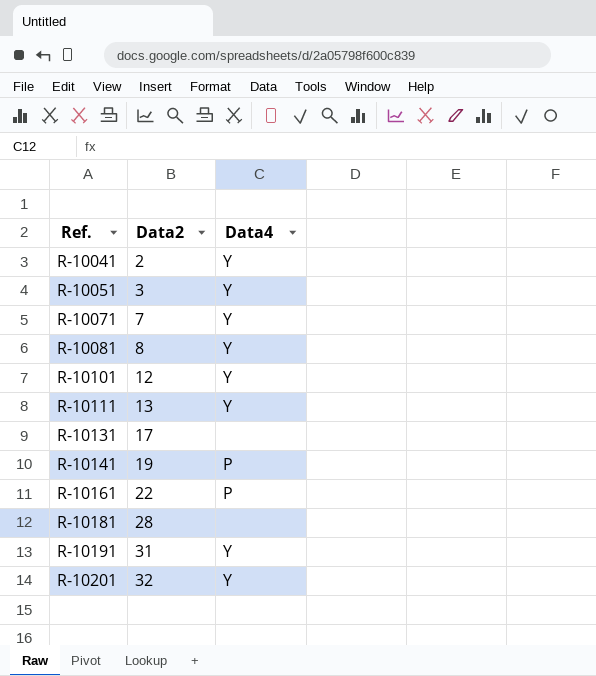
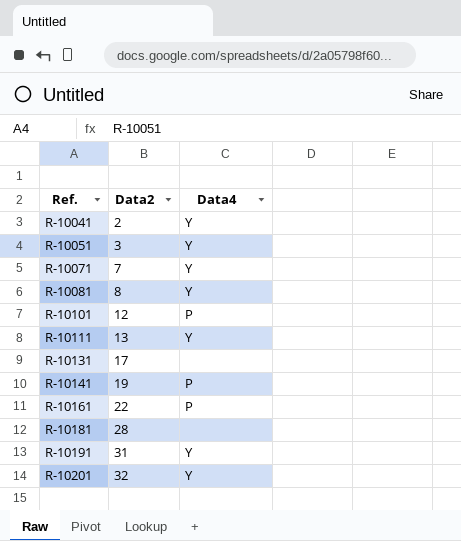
R-10101 | Data4: Y -> P

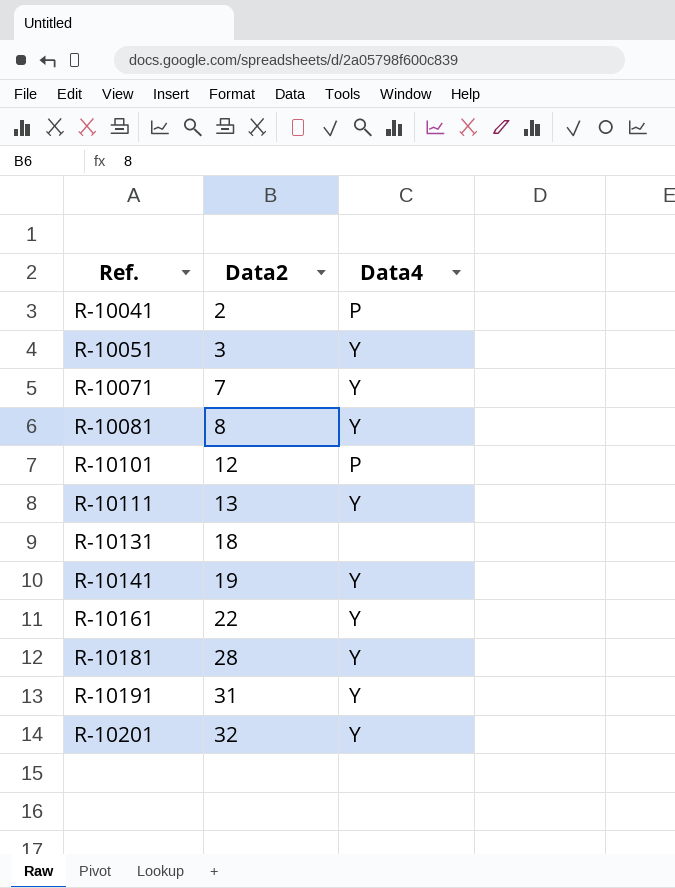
R-10041 | Data4: Y -> P
R-10131 | Data2: 17 -> 18
R-10141 | Data4: P -> Y
R-10161 | Data4: P -> Y
R-10181 | Data4: none -> Y

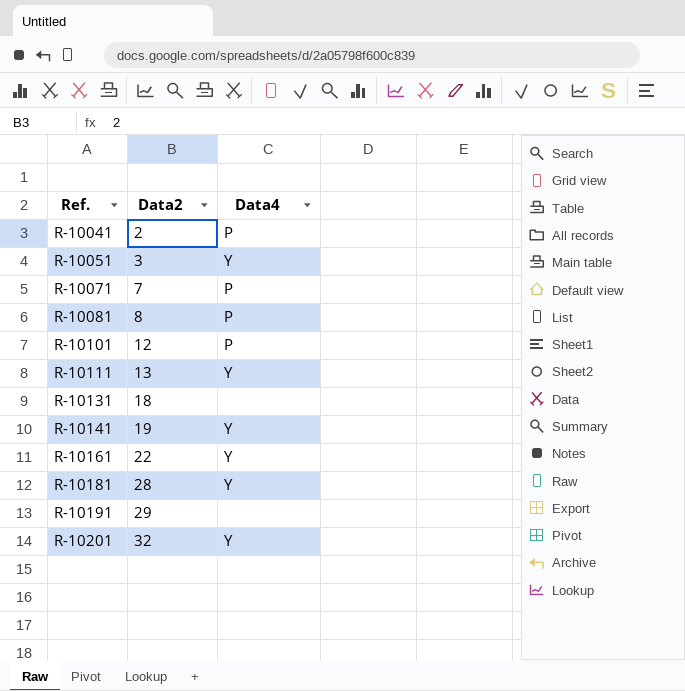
R-10071 | Data4: Y -> P
R-10081 | Data4: Y -> P
R-10191 | Data2: 31 -> 29
R-10191 | Data4: Y -> none

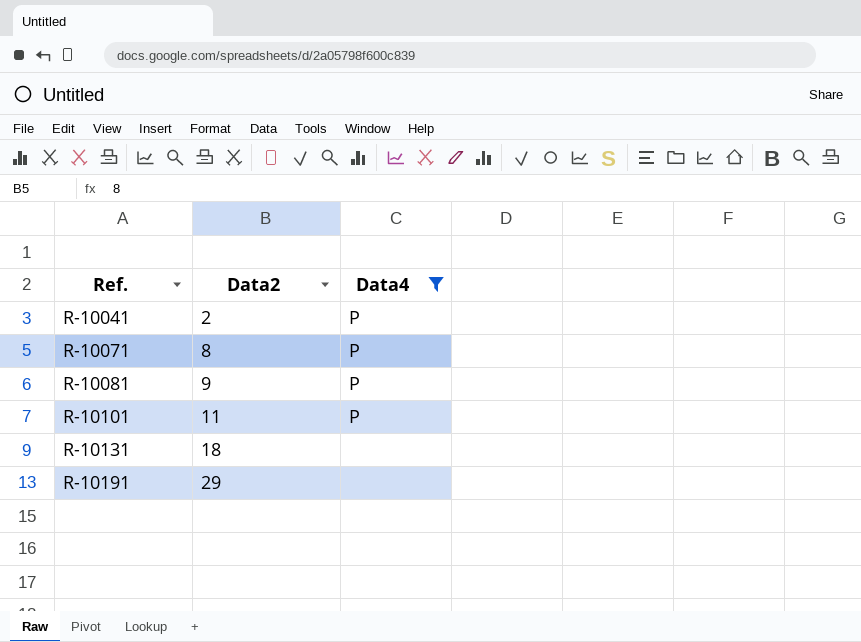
filter: none -> Data4 != Y
R-10071 | Data2: 7 -> 8
R-10081 | Data2: 8 -> 9
R-10101 | Data2: 12 -> 11

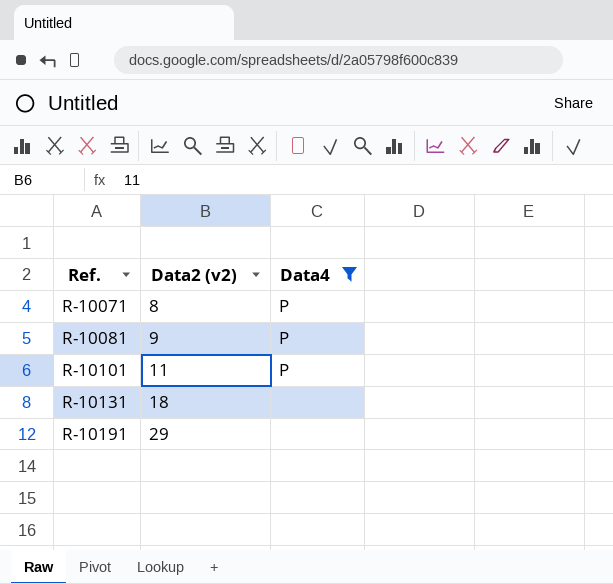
column name: Data2 -> Data2 (v2)
row R-10041: 2 | P -> none

